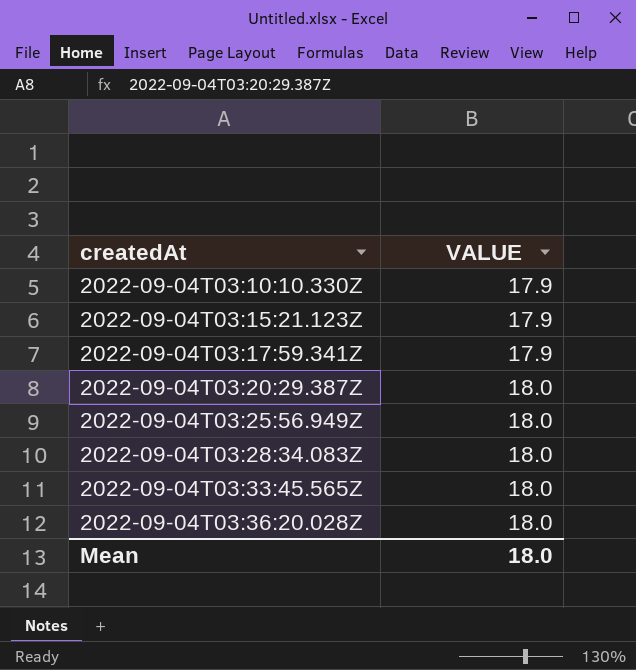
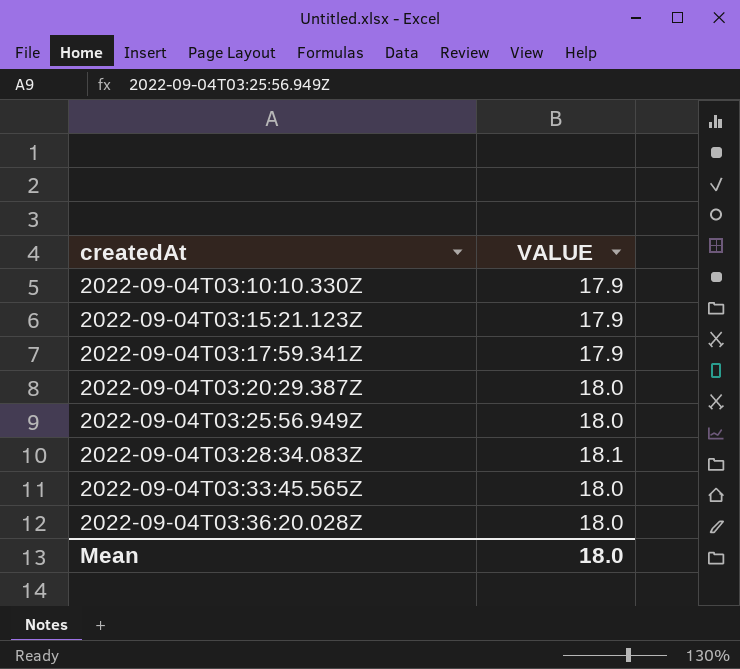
2022-09-04T03:28:34.083Z | VALUE: 18.0 -> 18.1

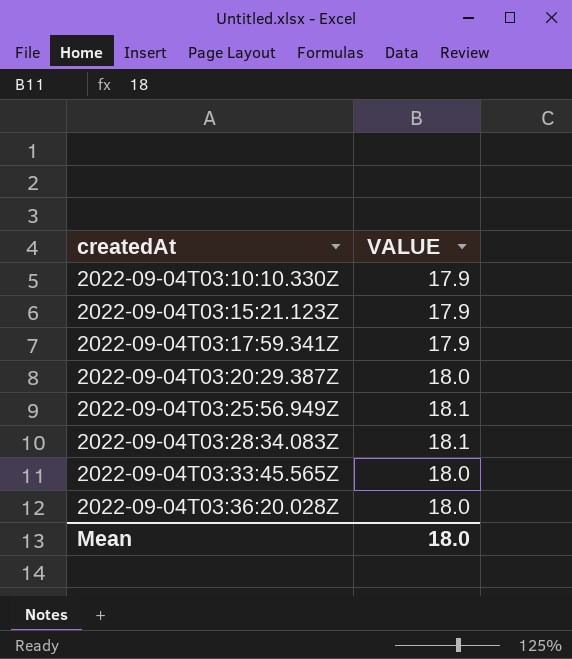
2022-09-04T03:25:56.949Z | VALUE: 18.0 -> 18.1

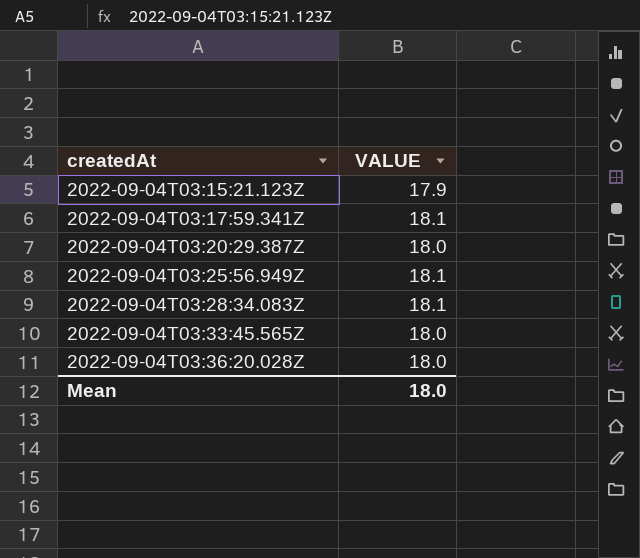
row 2022-09-04T03:10:10.330Z: 17.9 -> none
2022-09-04T03:17:59.341Z | VALUE: 17.9 -> 18.1

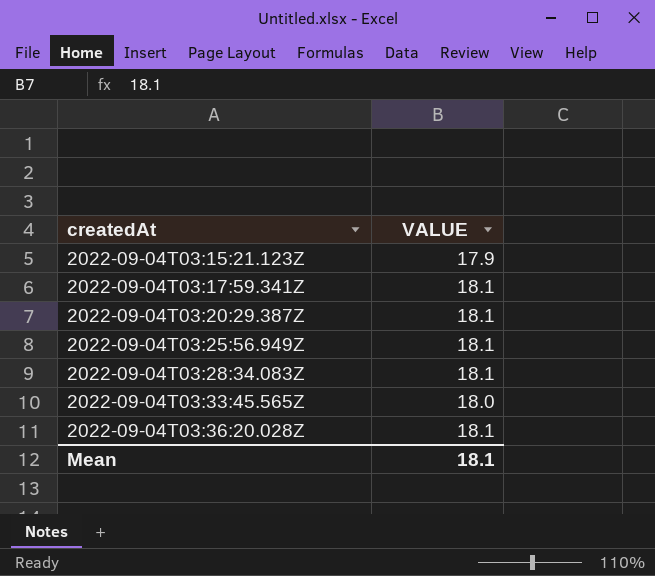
2022-09-04T03:20:29.387Z | VALUE: 18.0 -> 18.1
2022-09-04T03:36:20.028Z | VALUE: 18.0 -> 18.1
Mean | VALUE: 18.0 -> 18.1

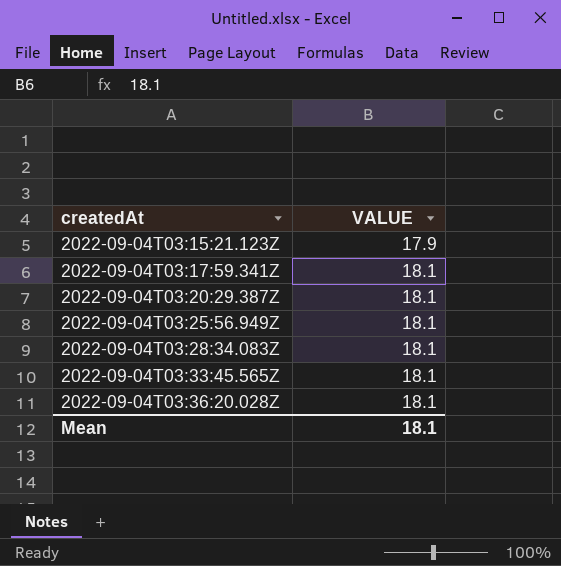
2022-09-04T03:33:45.565Z | VALUE: 18.0 -> 18.1

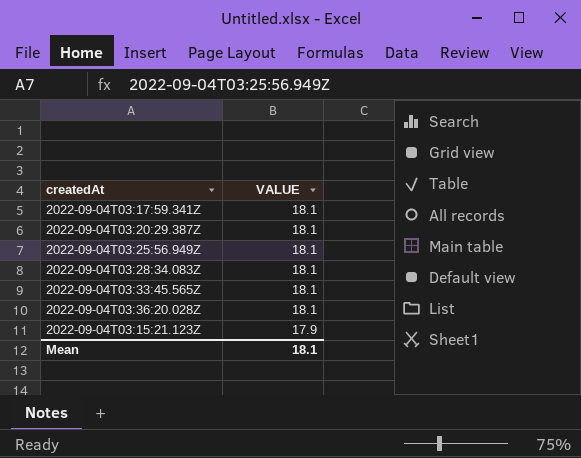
row order: createdAt ascending -> VALUE descending

